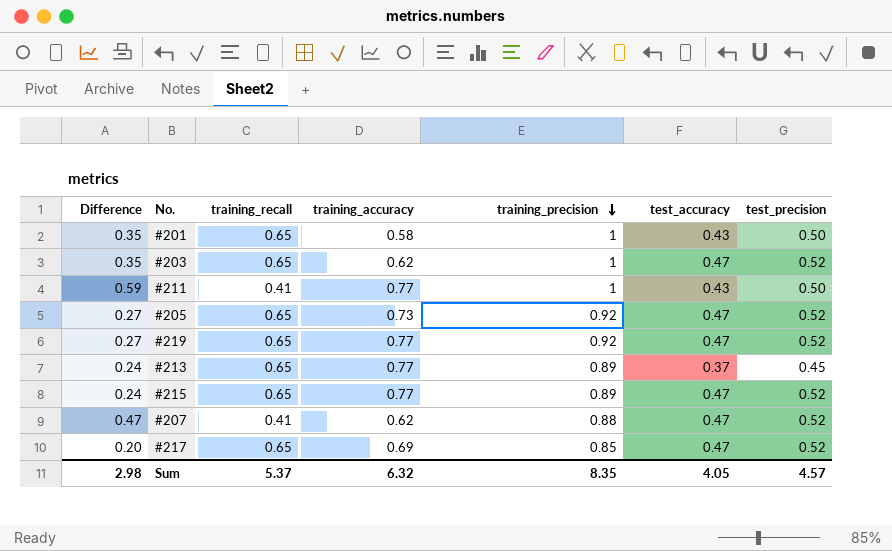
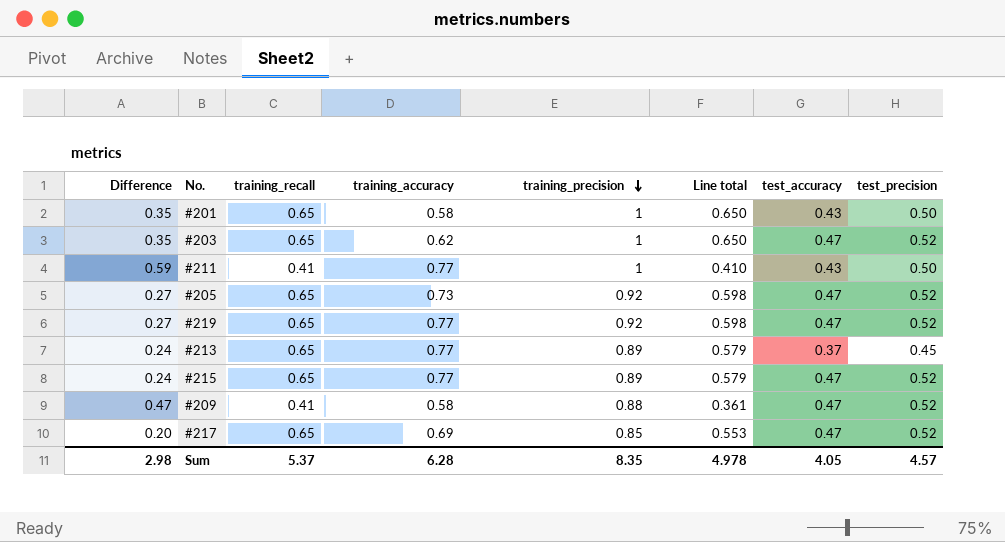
column Line total | formula: none -> [training_recall] * [training_precision]
row #207: 0.47 | 0.41 | 0.62 | 0.88 | 0.47 | 0.52 -> none
row #209: none -> 0.47 | 0.41 | 0.58 | 0.88 | 0.361 | 0.47 | 0.52
Sum | training_accuracy: 6.32 -> 6.28

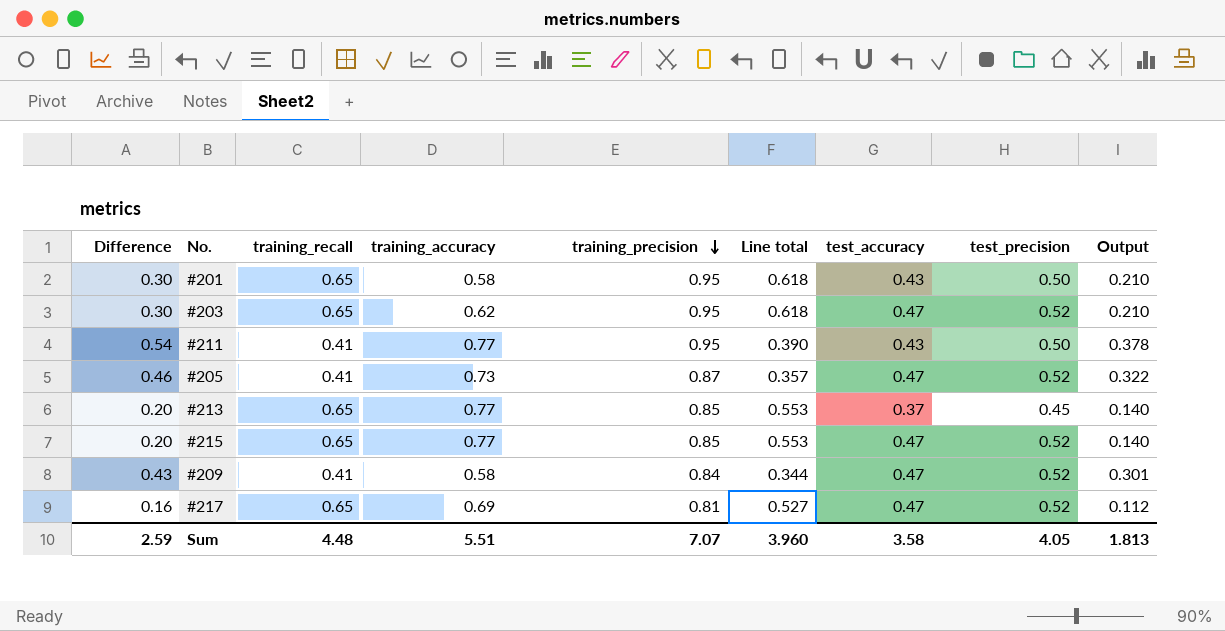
column Output | formula: none -> [Difference] * 0.7
row #219: 0.27 | 0.65 | 0.77 | 0.92 | 0.598 | 0.47 | 0.52 -> none
#201 | Difference: 0.35 -> 0.30
#201 | training_precision: 1 -> 0.95
#201 | Line total: 0.650 -> 0.618
#203 | Difference: 0.35 -> 0.30
#203 | training_precision: 1 -> 0.95
#203 | Line total: 0.650 -> 0.618
#211 | Difference: 0.59 -> 0.54
#211 | training_precision: 1 -> 0.95
#211 | Line total: 0.410 -> 0.390
#205 | Difference: 0.27 -> 0.46
#205 | training_recall: 0.65 -> 0.41
#205 | training_precision: 0.92 -> 0.87
#205 | Line total: 0.598 -> 0.357
#213 | Difference: 0.24 -> 0.20
#213 | training_precision: 0.89 -> 0.85
#213 | Line total: 0.579 -> 0.553
#215 | Difference: 0.24 -> 0.20
#215 | training_precision: 0.89 -> 0.85
#215 | Line total: 0.579 -> 0.553
#209 | Difference: 0.47 -> 0.43
#209 | training_precision: 0.88 -> 0.84
#209 | Line total: 0.361 -> 0.344
#217 | Difference: 0.20 -> 0.16
#217 | training_precision: 0.85 -> 0.81
#217 | Line total: 0.553 -> 0.527
Sum | Difference: 2.98 -> 2.59
Sum | training_recall: 5.37 -> 4.48
Sum | training_accuracy: 6.28 -> 5.51
Sum | training_precision: 8.35 -> 7.07
Sum | Line total: 4.978 -> 3.960
Sum | test_accuracy: 4.05 -> 3.58
Sum | test_precision: 4.57 -> 4.05

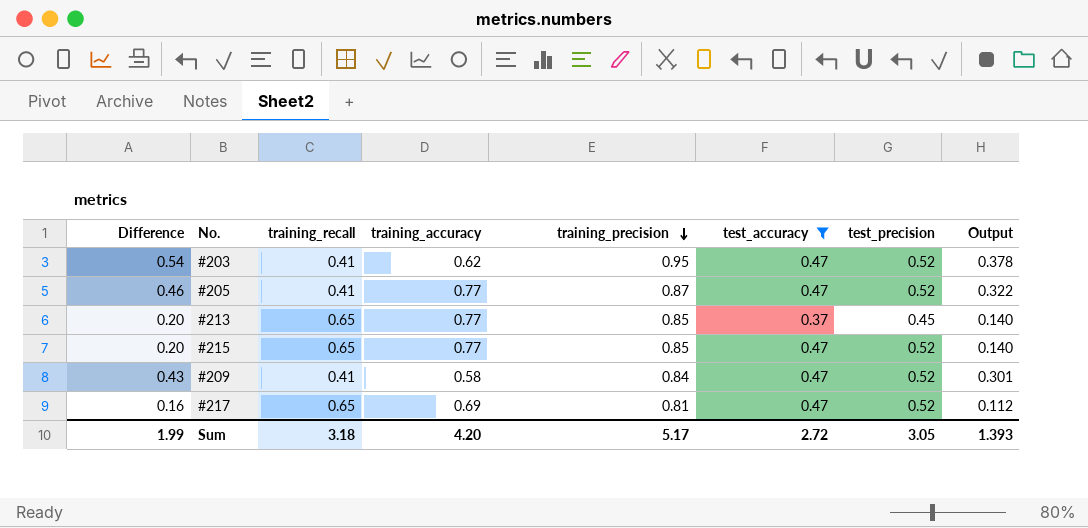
filter: none -> test_accuracy != 0.43
column Line total | formula: [training_recall] * [training_precision] -> none
#203 | Difference: 0.30 -> 0.54
#203 | training_recall: 0.65 -> 0.41
#203 | Output: 0.210 -> 0.378
#205 | training_accuracy: 0.73 -> 0.77
Sum | Difference: 2.59 -> 1.99
Sum | training_recall: 4.48 -> 3.18
Sum | training_accuracy: 5.51 -> 4.20
Sum | training_precision: 7.07 -> 5.17
Sum | test_accuracy: 3.58 -> 2.72
Sum | test_precision: 4.05 -> 3.05
Sum | Output: 1.813 -> 1.393

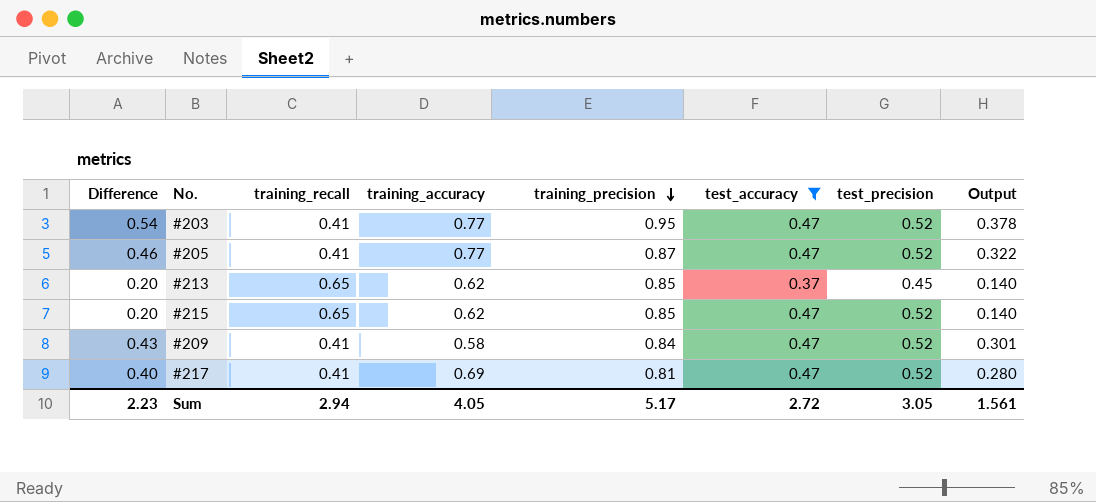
#203 | training_accuracy: 0.62 -> 0.77
#213 | training_accuracy: 0.77 -> 0.62
#215 | training_accuracy: 0.77 -> 0.62
#217 | Difference: 0.16 -> 0.40
#217 | training_recall: 0.65 -> 0.41
#217 | Output: 0.112 -> 0.280
Sum | Difference: 1.99 -> 2.23
Sum | training_recall: 3.18 -> 2.94
Sum | training_accuracy: 4.20 -> 4.05
Sum | Output: 1.393 -> 1.561

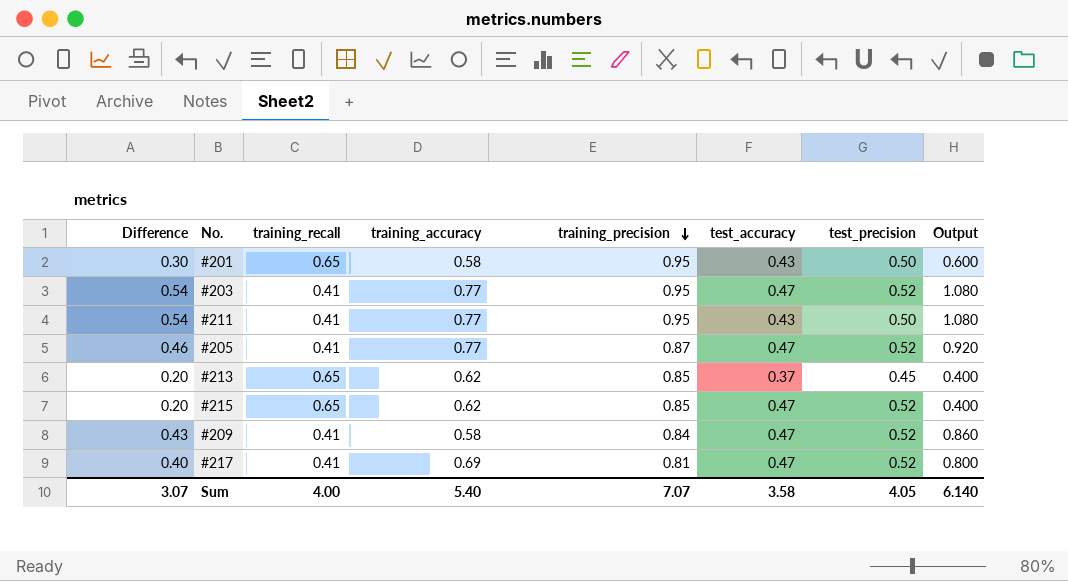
filter: test_accuracy != 0.43 -> none
column Output | formula: [Difference] * 0.7 -> [Difference] * 2
Sum | Difference: 2.23 -> 3.07
Sum | training_recall: 2.94 -> 4.00
Sum | training_accuracy: 4.05 -> 5.40
Sum | training_precision: 5.17 -> 7.07
Sum | test_accuracy: 2.72 -> 3.58
Sum | test_precision: 3.05 -> 4.05
Sum | Output: 1.561 -> 6.140

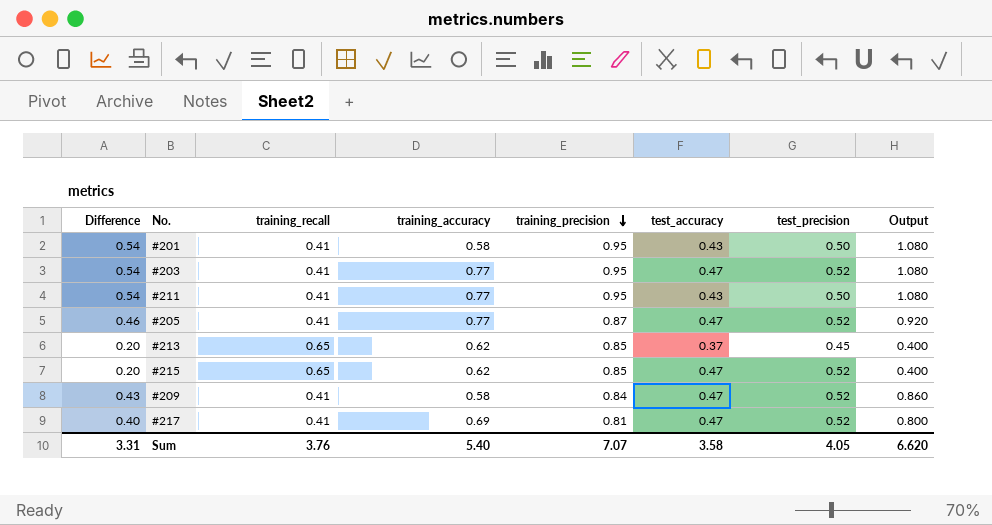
#201 | Difference: 0.30 -> 0.54
#201 | training_recall: 0.65 -> 0.41
#201 | Output: 0.600 -> 1.080
Sum | Difference: 3.07 -> 3.31
Sum | training_recall: 4.00 -> 3.76
Sum | Output: 6.140 -> 6.620

